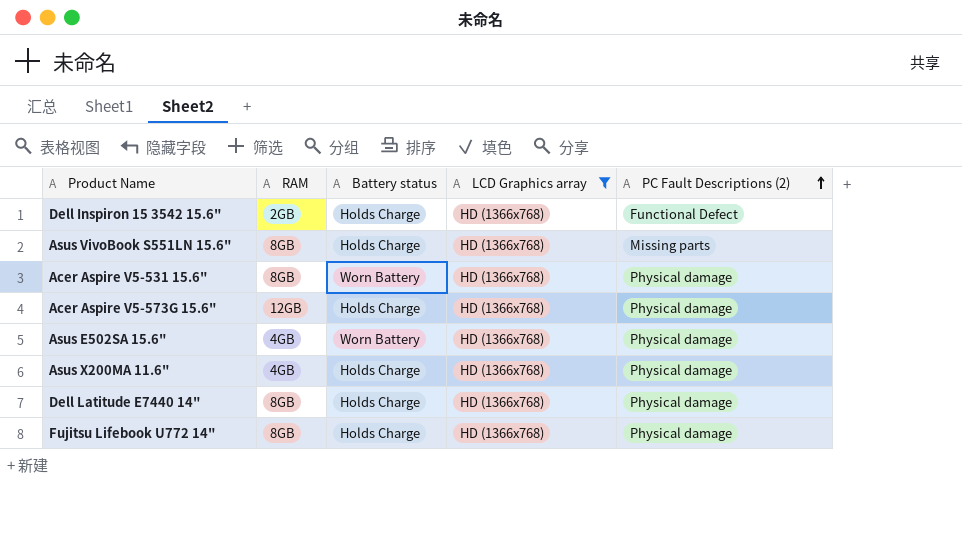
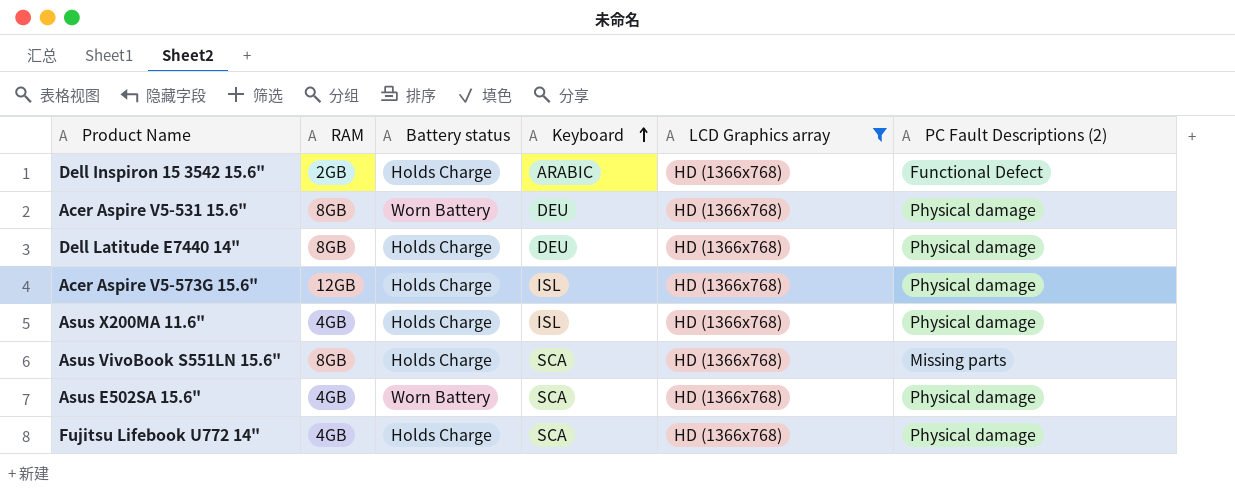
row order: PC Fault Descriptions (2) ascending -> Keyboard ascending
column Keyboard | position: none -> 4
Fujitsu Lifebook U772 14" | RAM: 8GB -> 4GB

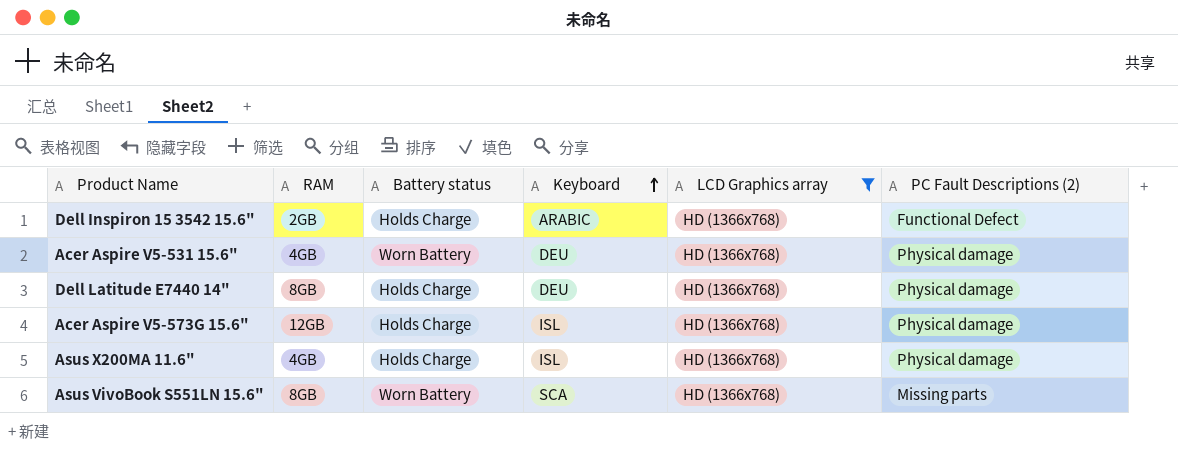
row Asus E502SA 15.6": 4GB | Worn Battery | SCA | HD (1366x768) | Physical damage -> none
row Fujitsu Lifebook U772 14": 4GB | Holds Charge | SCA | HD (1366x768) | Physical damage -> none
Acer Aspire V5-531 15.6" | RAM: 8GB -> 4GB
Asus VivoBook S551LN 15.6" | Battery status: Holds Charge -> Worn Battery

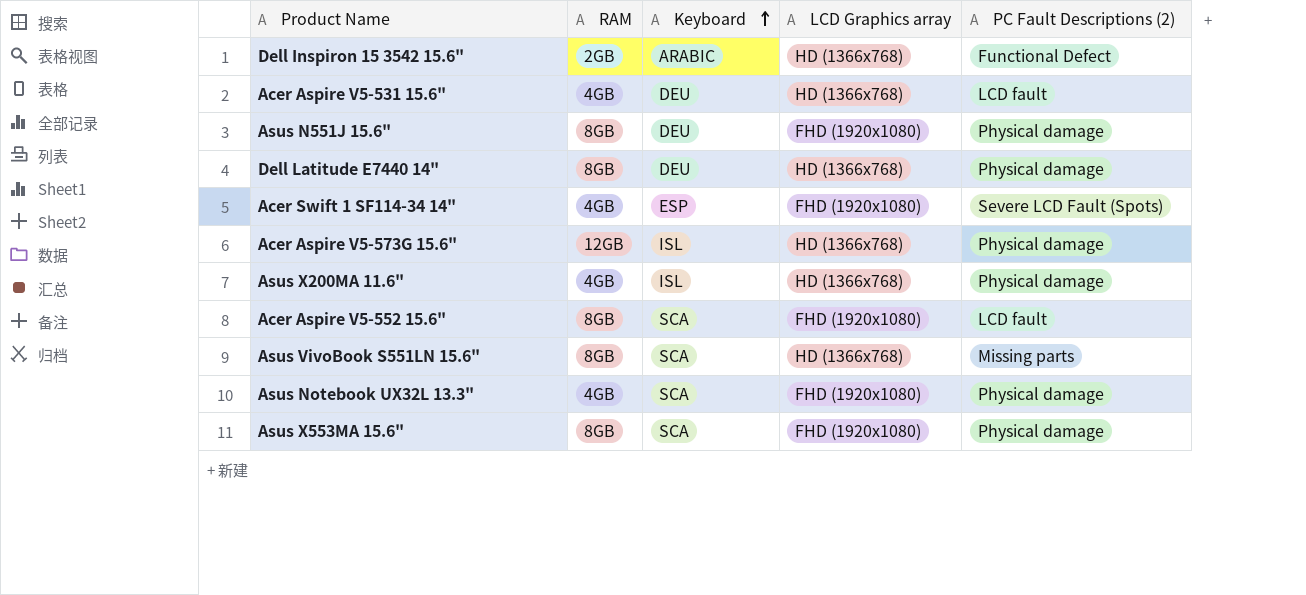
filter: LCD Graphics array = HD (1366x768) -> none
column Battery status | position: 3 -> none
Acer Aspire V5-531 15.6" | PC Fault Descriptions (2): Physical damage -> LCD fault

